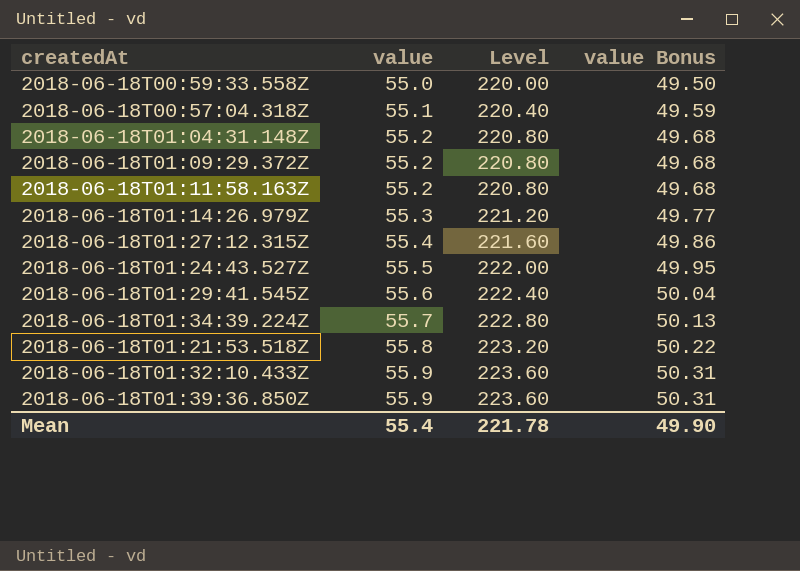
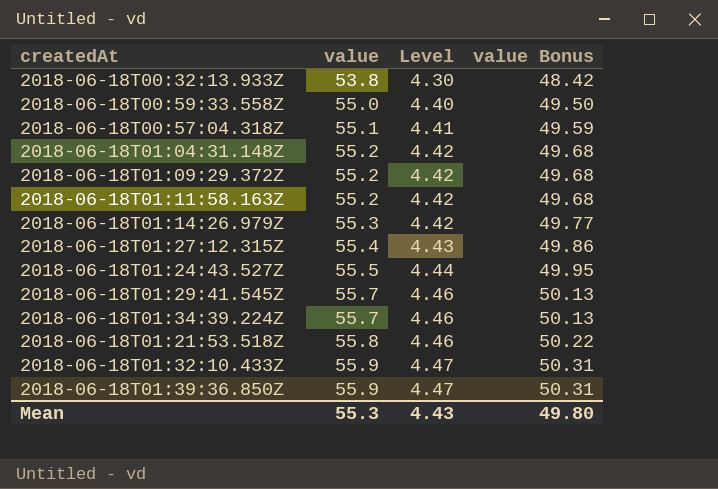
column Level | formula: [value] * 4 -> [value] * 0.08
row 2018-06-18T00:32:13.933Z: none -> 53.8 | 4.30 | 48.42
2018-06-18T01:29:41.545Z | value: 55.6 -> 55.7
2018-06-18T01:29:41.545Z | value Bonus: 50.04 -> 50.13
Mean | value: 55.4 -> 55.3
Mean | Level: 221.78 -> 4.43
Mean | value Bonus: 49.90 -> 49.80

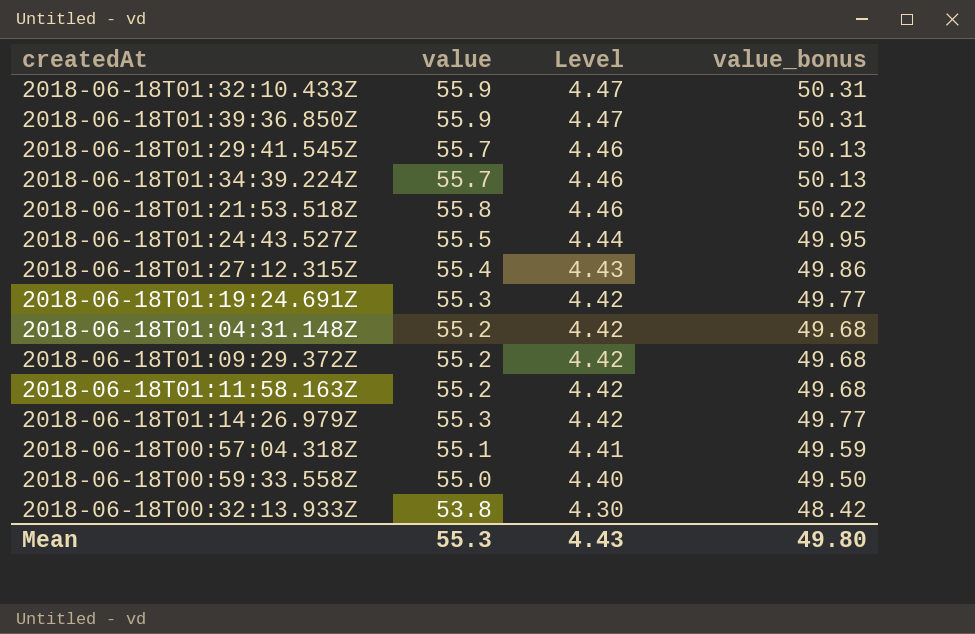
row order: value ascending -> Level descending
column name: value Bonus -> value_bonus
row 2018-06-18T01:19:24.691Z: none -> 55.3 | 4.42 | 49.77

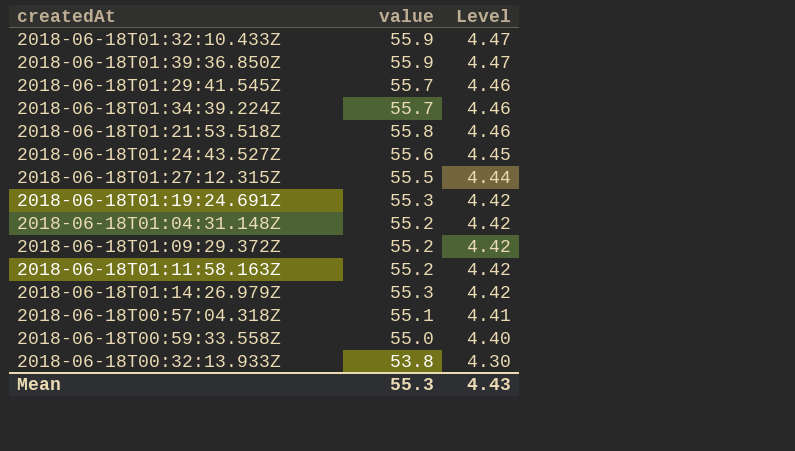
column value_bonus | formula: [value] * 0.9 -> none
2018-06-18T01:24:43.527Z | value: 55.5 -> 55.6
2018-06-18T01:24:43.527Z | Level: 4.44 -> 4.45
2018-06-18T01:27:12.315Z | value: 55.4 -> 55.5
2018-06-18T01:27:12.315Z | Level: 4.43 -> 4.44

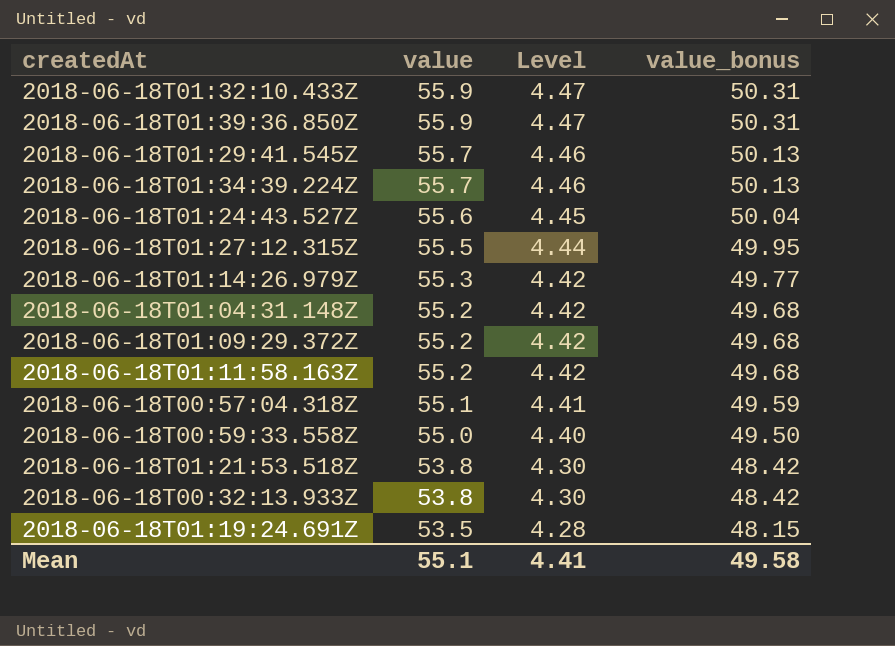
row order: Level descending -> value descending
column value_bonus | formula: none -> [value] * 0.9
2018-06-18T01:21:53.518Z | value: 55.8 -> 53.8
2018-06-18T01:21:53.518Z | Level: 4.46 -> 4.30
2018-06-18T01:19:24.691Z | value: 55.3 -> 53.5
2018-06-18T01:19:24.691Z | Level: 4.42 -> 4.28
Mean | value: 55.3 -> 55.1
Mean | Level: 4.43 -> 4.41

